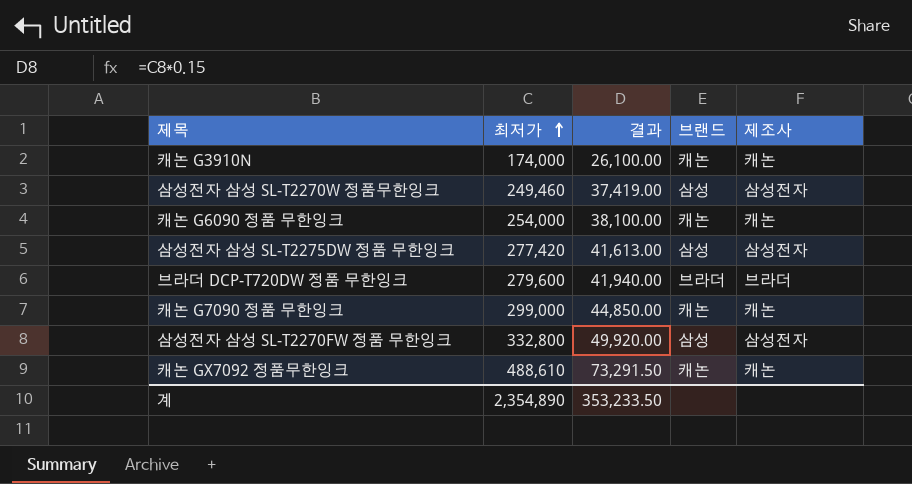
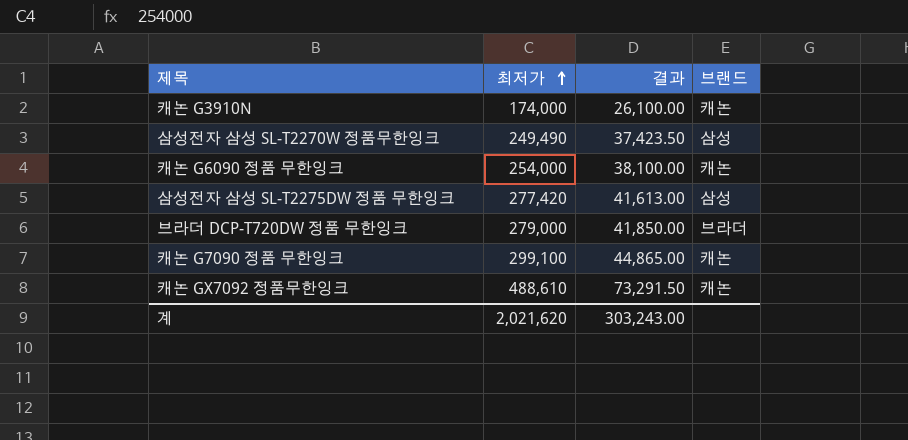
column 제조사 | position: 5 -> none
row 삼성전자 삼성 SL-T2270FW 정품 무한잉크: 332,800 | 49,920.00 | 삼성 | 삼성전자 -> none
삼성전자 삼성 SL-T2270W 정품무한잉크 | 최저가: 249,460 -> 249,490
삼성전자 삼성 SL-T2270W 정품무한잉크 | 결과: 37,419.00 -> 37,423.50
브라더 DCP-T720DW 정품 무한잉크 | 최저가: 279,600 -> 279,000
브라더 DCP-T720DW 정품 무한잉크 | 결과: 41,940.00 -> 41,850.00
캐논 G7090 정품 무한잉크 | 최저가: 299,000 -> 299,100
캐논 G7090 정품 무한잉크 | 결과: 44,850.00 -> 44,865.00
계 | 최저가: 2,354,890 -> 2,021,620
계 | 결과: 353,233.50 -> 303,243.00

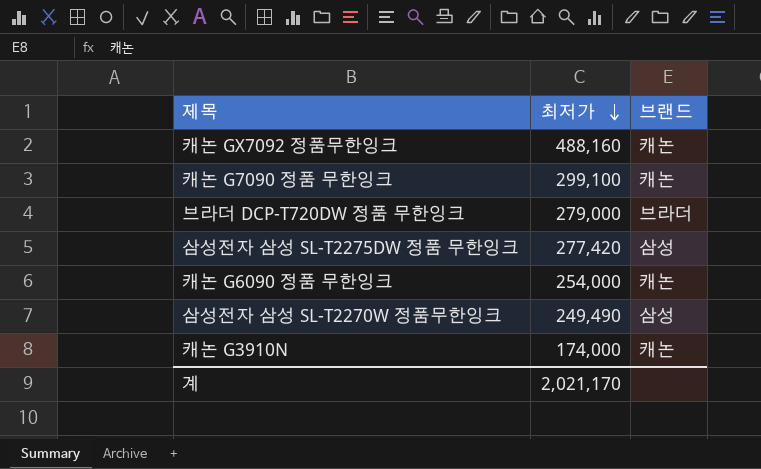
row order: 최저가 ascending -> 최저가 descending
column 결과 | formula: [최저가] * 0.15 -> none
캐논 GX7092 정품무한잉크 | 최저가: 488,610 -> 488,160
계 | 최저가: 2,021,620 -> 2,021,170

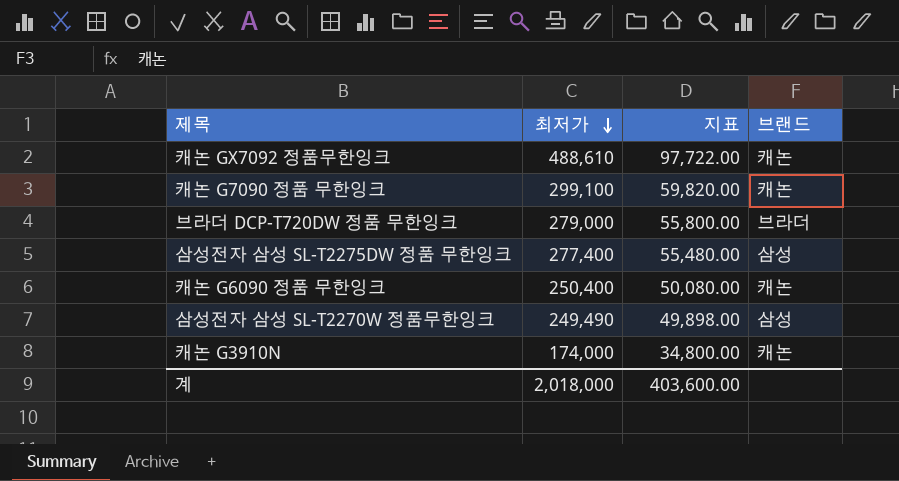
column 지표 | formula: none -> [최저가] * 0.2
캐논 GX7092 정품무한잉크 | 최저가: 488,160 -> 488,610
삼성전자 삼성 SL-T2275DW 정품 무한잉크 | 최저가: 277,420 -> 277,400
캐논 G6090 정품 무한잉크 | 최저가: 254,000 -> 250,400
계 | 최저가: 2,021,170 -> 2,018,000

